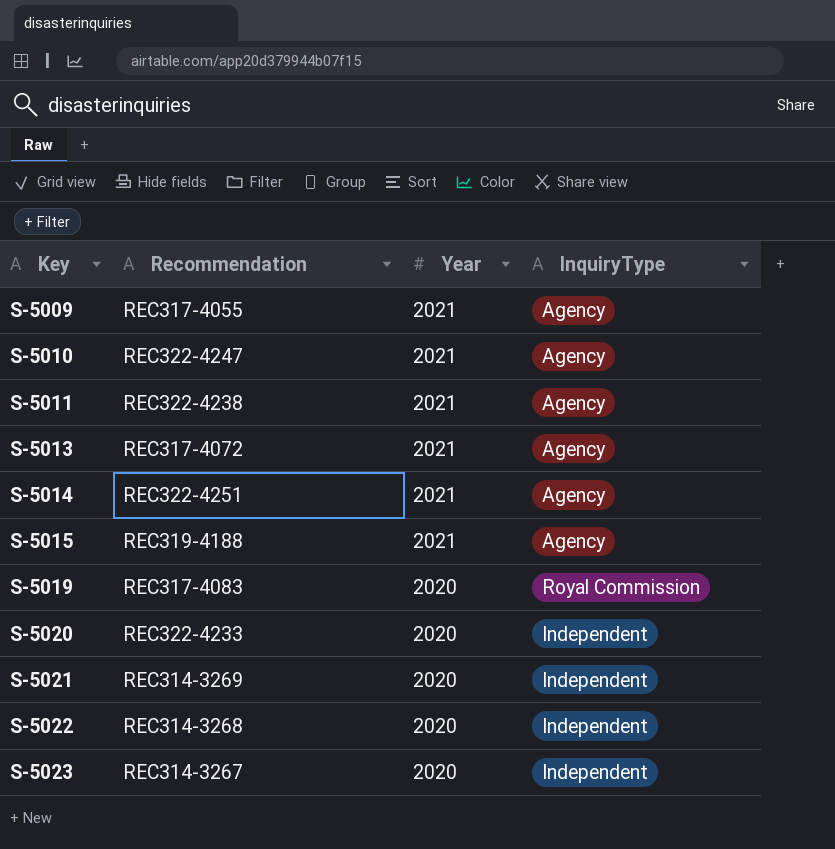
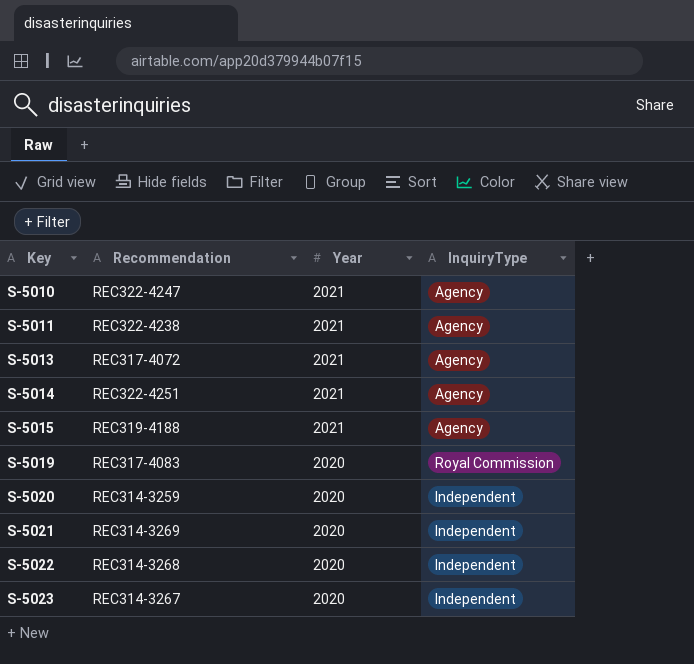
row S-5009: REC317-4055 | 2021 | Agency -> none
S-5020 | Recommendation: REC322-4233 -> REC314-3259

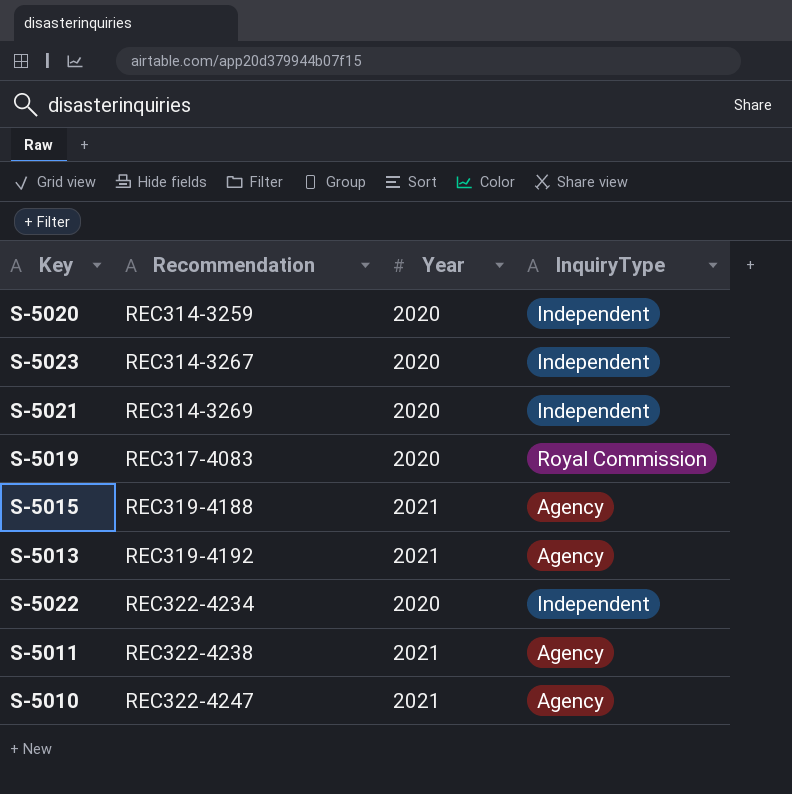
row order: Key ascending -> Recommendation ascending
row S-5014: REC322-4251 | 2021 | Agency -> none
S-5013 | Recommendation: REC317-4072 -> REC319-4192
S-5022 | Recommendation: REC314-3268 -> REC322-4234

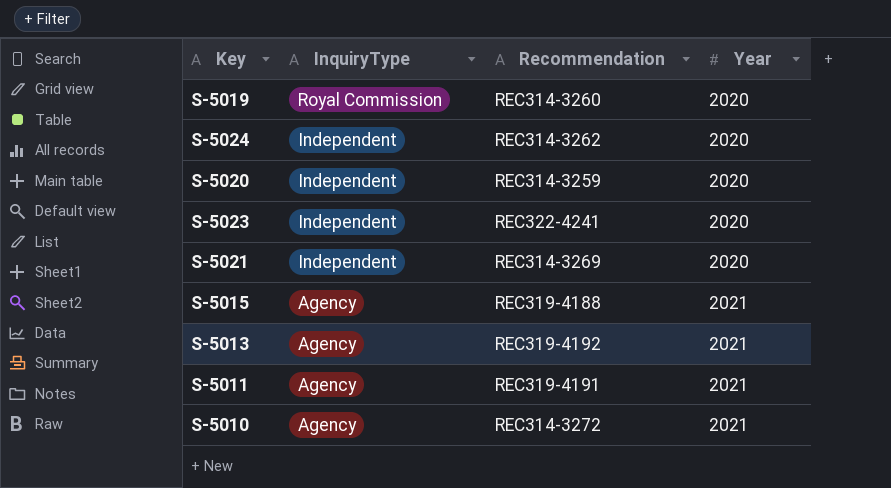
row order: Recommendation ascending -> InquiryType descending
column InquiryType | position: 4 -> 2
row S-5022: REC322-4234 | 2020 | Independent -> none
S-5019 | Recommendation: REC317-4083 -> REC314-3260
row S-5024: none -> Independent | REC314-3262 | 2020
S-5023 | Recommendation: REC314-3267 -> REC322-4241
S-5011 | Recommendation: REC322-4238 -> REC319-4191
S-5010 | Recommendation: REC322-4247 -> REC314-3272

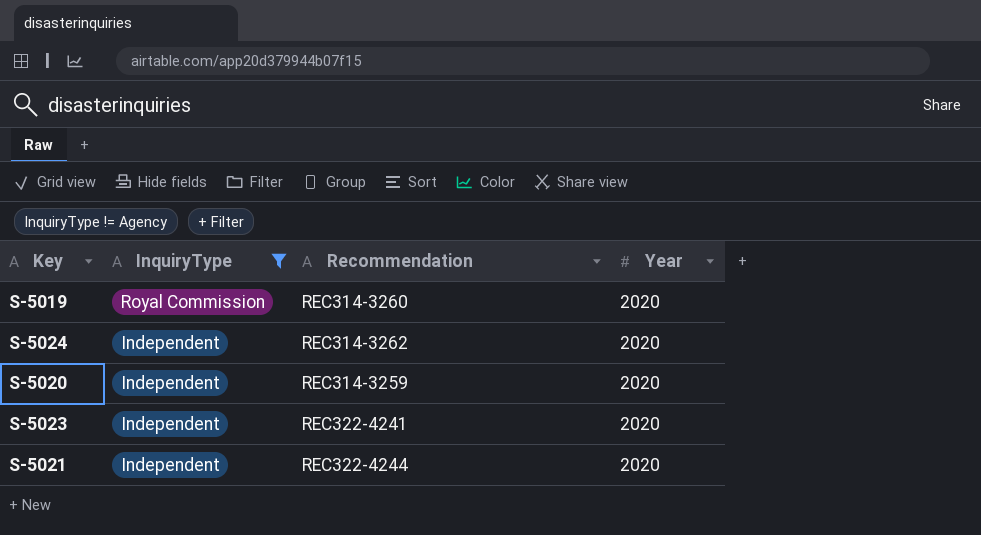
filter: none -> InquiryType != Agency
S-5021 | Recommendation: REC314-3269 -> REC322-4244

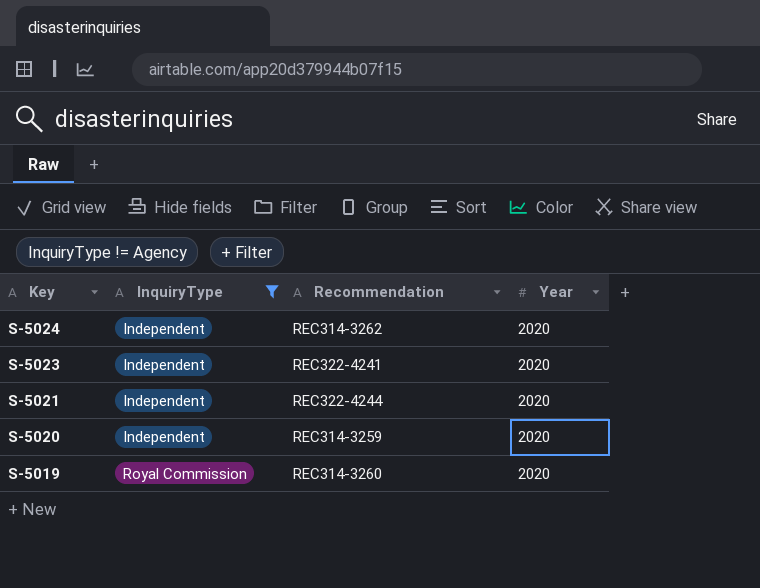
row order: InquiryType descending -> Key descending

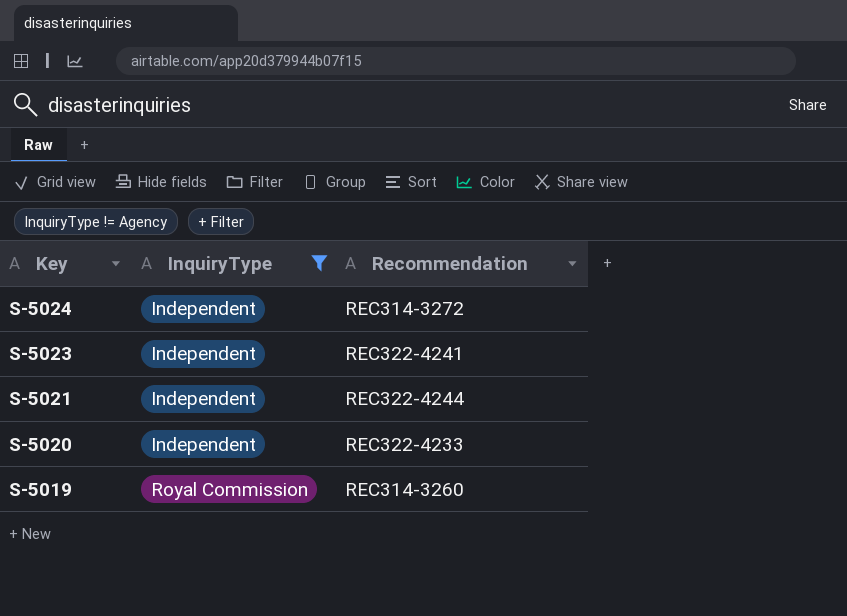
column Year | position: 4 -> none
S-5024 | Recommendation: REC314-3262 -> REC314-3272
S-5020 | Recommendation: REC314-3259 -> REC322-4233

